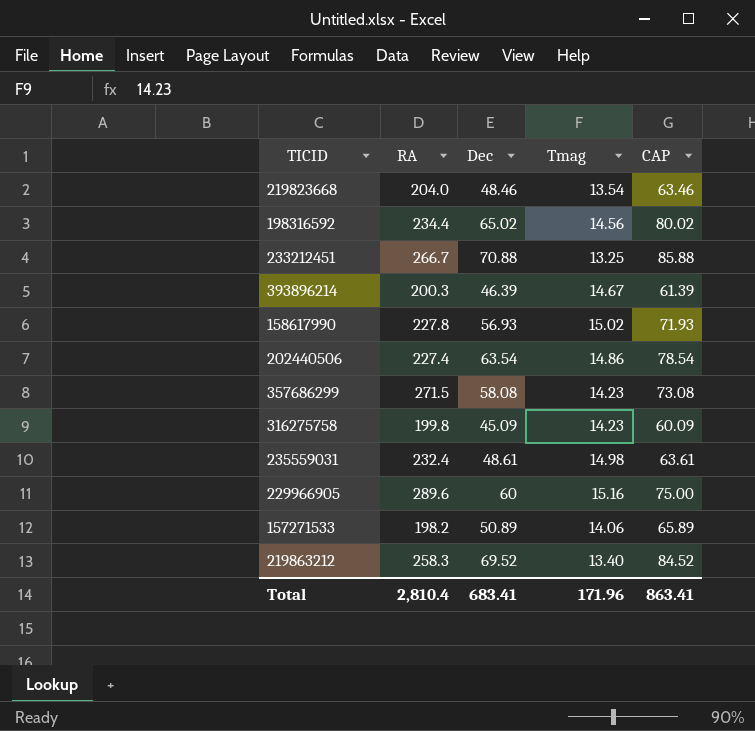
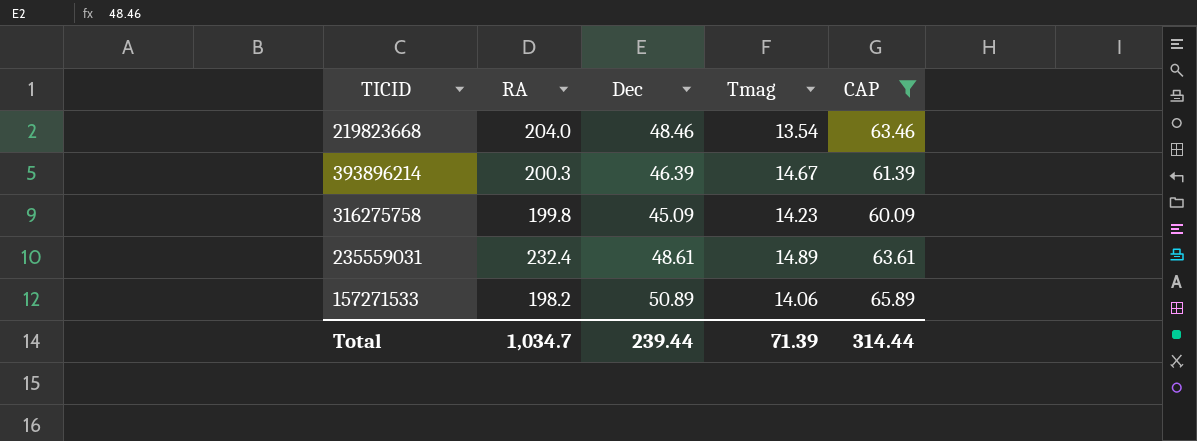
filter: none -> CAP <= 65.89
235559031 | Tmag: 14.98 -> 14.89
Total | RA: 2,810.4 -> 1,034.7
Total | Dec: 683.41 -> 239.44
Total | Tmag: 171.96 -> 71.39
Total | CAP: 863.41 -> 314.44

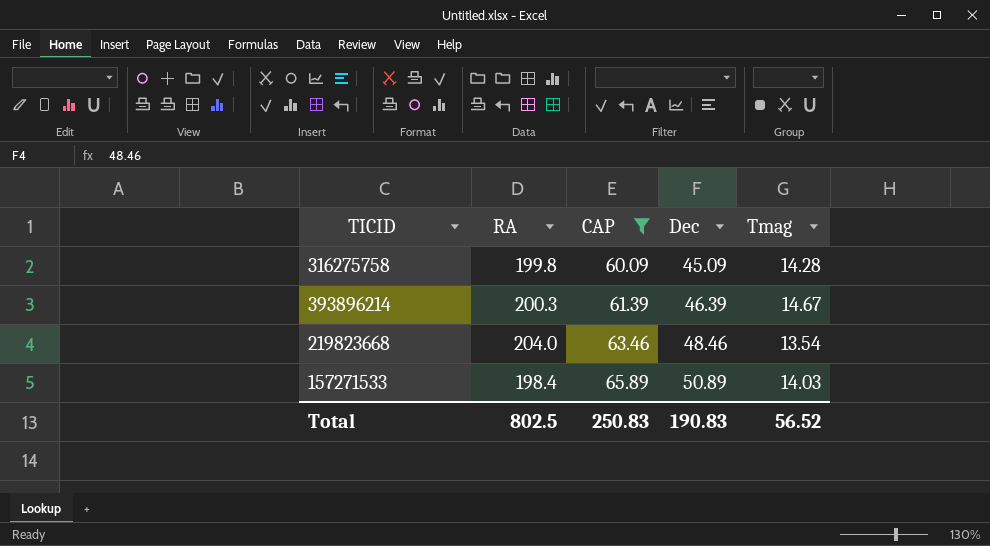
row order: none -> CAP ascending
column CAP | position: 5 -> 3
row 235559031: 232.4 | 48.61 | 14.89 | 63.61 -> none
316275758 | Tmag: 14.23 -> 14.28
157271533 | RA: 198.2 -> 198.4
157271533 | Tmag: 14.06 -> 14.03
Total | RA: 1,034.7 -> 802.5
Total | CAP: 314.44 -> 250.83
Total | Dec: 239.44 -> 190.83
Total | Tmag: 71.39 -> 56.52

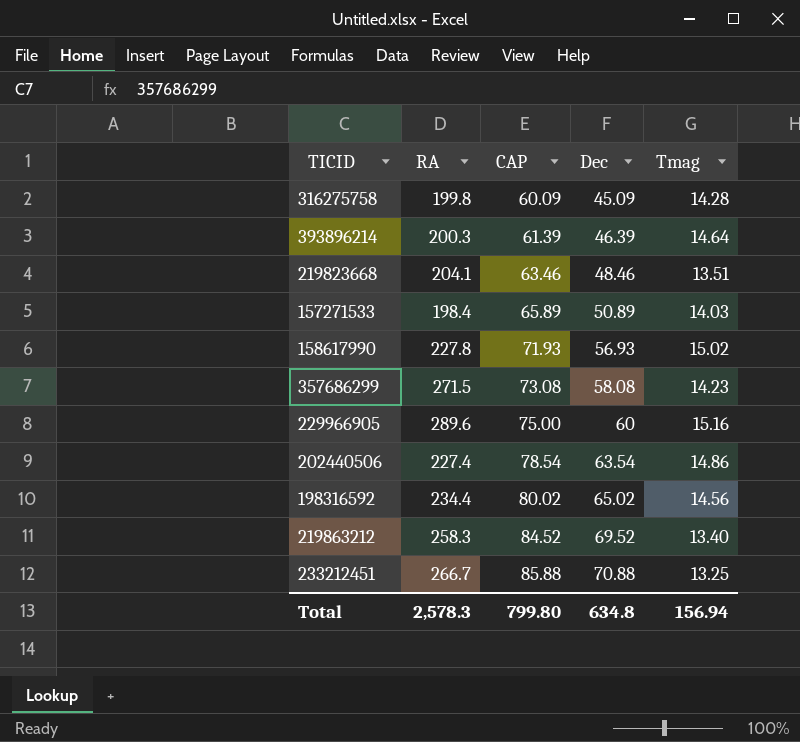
filter: CAP <= 65.89 -> none
393896214 | Tmag: 14.67 -> 14.64
219823668 | RA: 204.0 -> 204.1
219823668 | Tmag: 13.54 -> 13.51
Total | RA: 802.5 -> 2,578.3
Total | CAP: 250.83 -> 799.80
Total | Dec: 190.83 -> 634.8
Total | Tmag: 56.52 -> 156.94

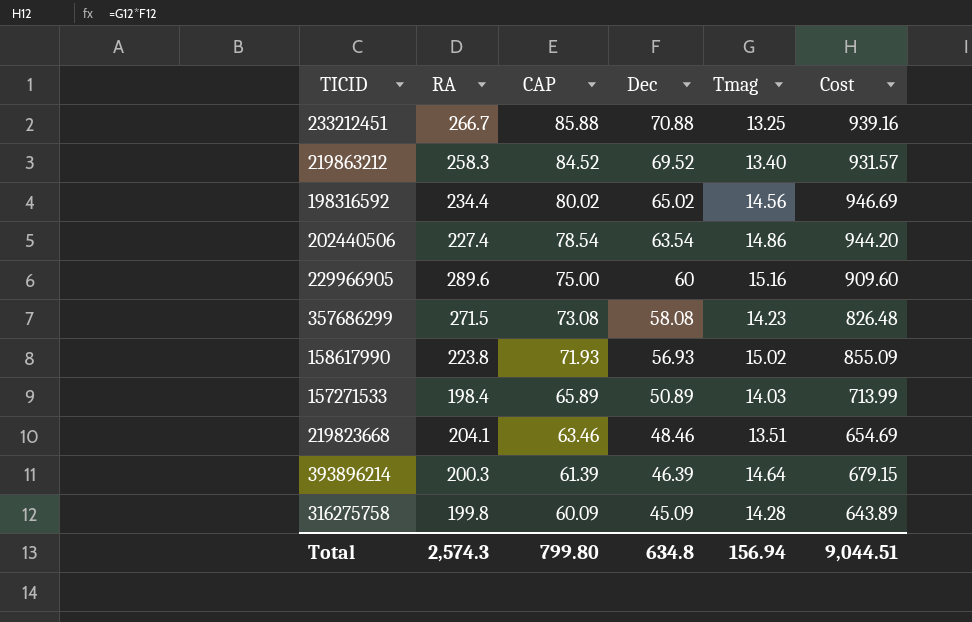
row order: CAP ascending -> CAP descending
column Cost | formula: none -> [Dec] * [Tmag]
158617990 | RA: 227.8 -> 223.8
Total | RA: 2,578.3 -> 2,574.3

